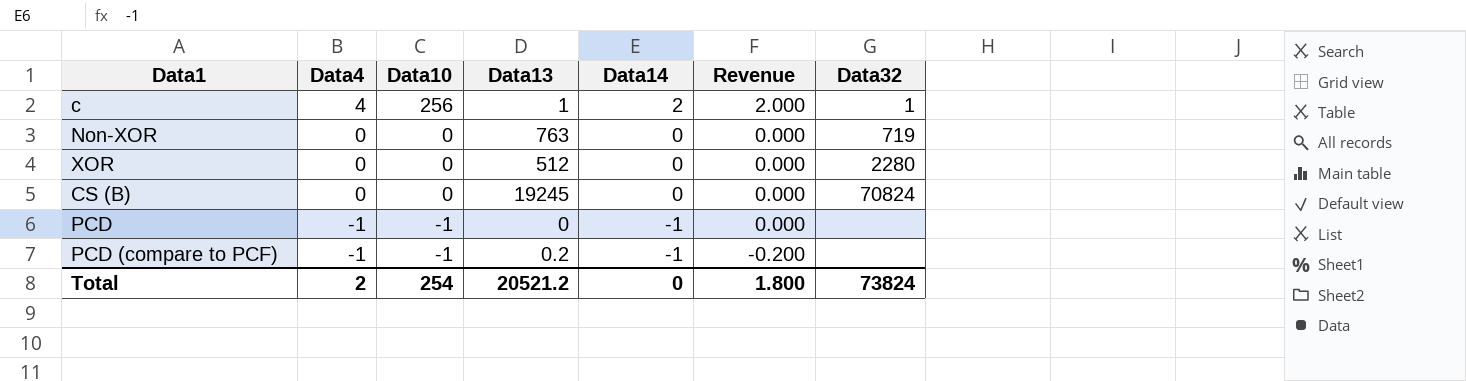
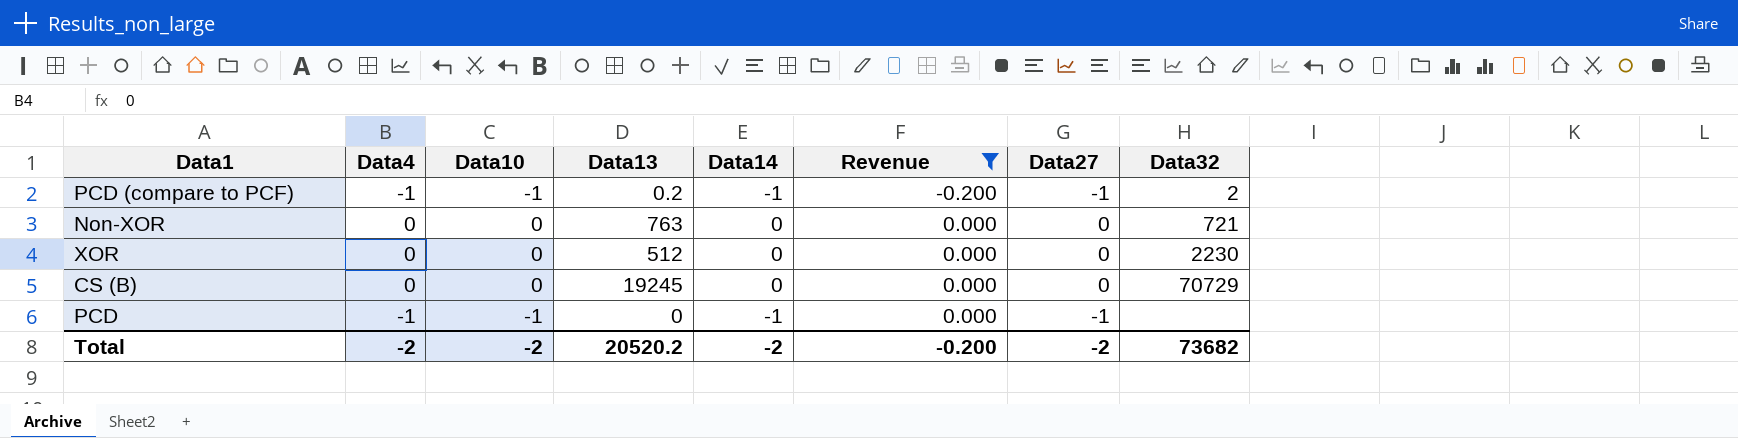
filter: none -> Revenue != 2.000
row order: Data4 descending -> Revenue ascending
column Data27 | position: none -> 7
PCD (compare to PCF) | Data32: none -> 2
Non-XOR | Data32: 719 -> 721
XOR | Data32: 2280 -> 2230
CS (B) | Data32: 70824 -> 70729
Total | Data4: 2 -> -2
Total | Data10: 254 -> -2
Total | Data13: 20521.2 -> 20520.2
Total | Data14: 0 -> -2
Total | Revenue: 1.800 -> -0.200
Total | Data32: 73824 -> 73682

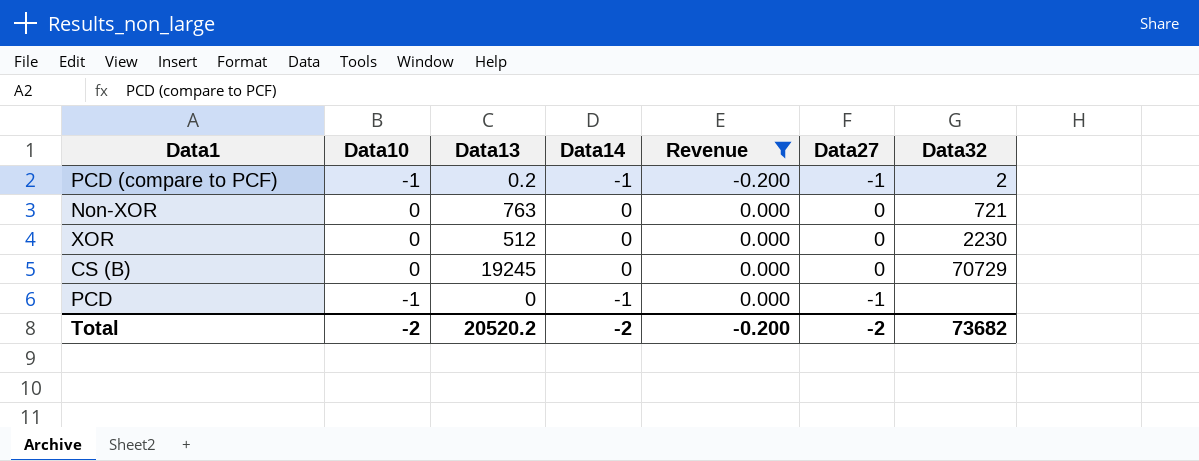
column Data4 | position: 2 -> none

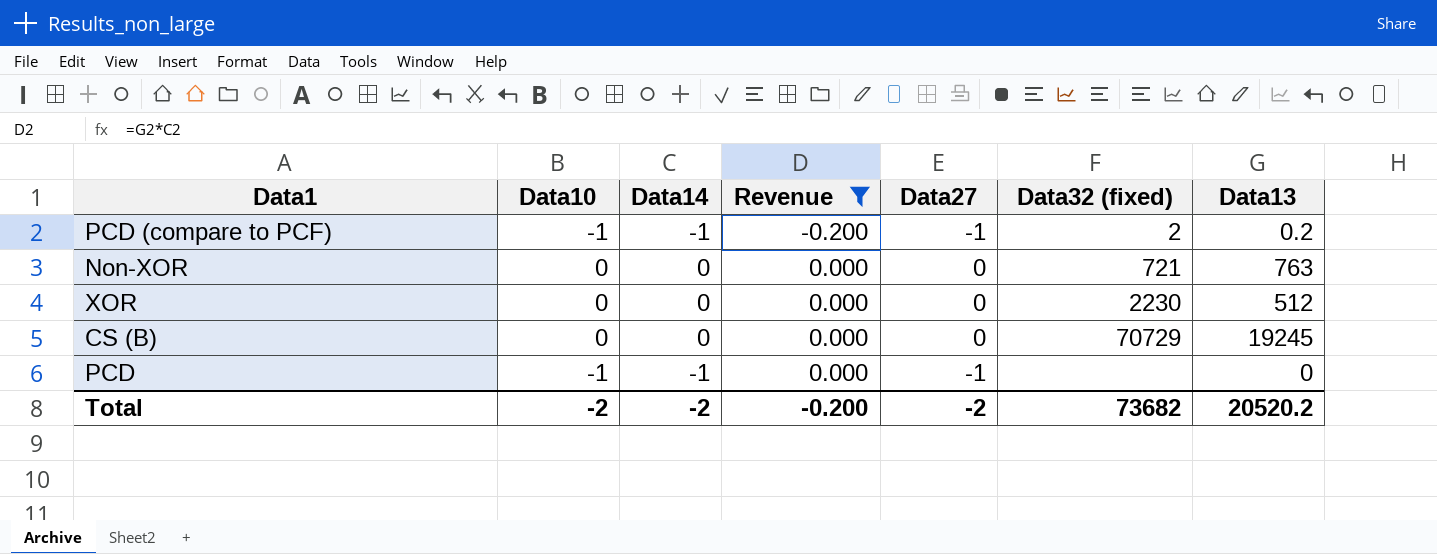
column name: Data32 -> Data32 (fixed)
column Data13 | position: 3 -> 7

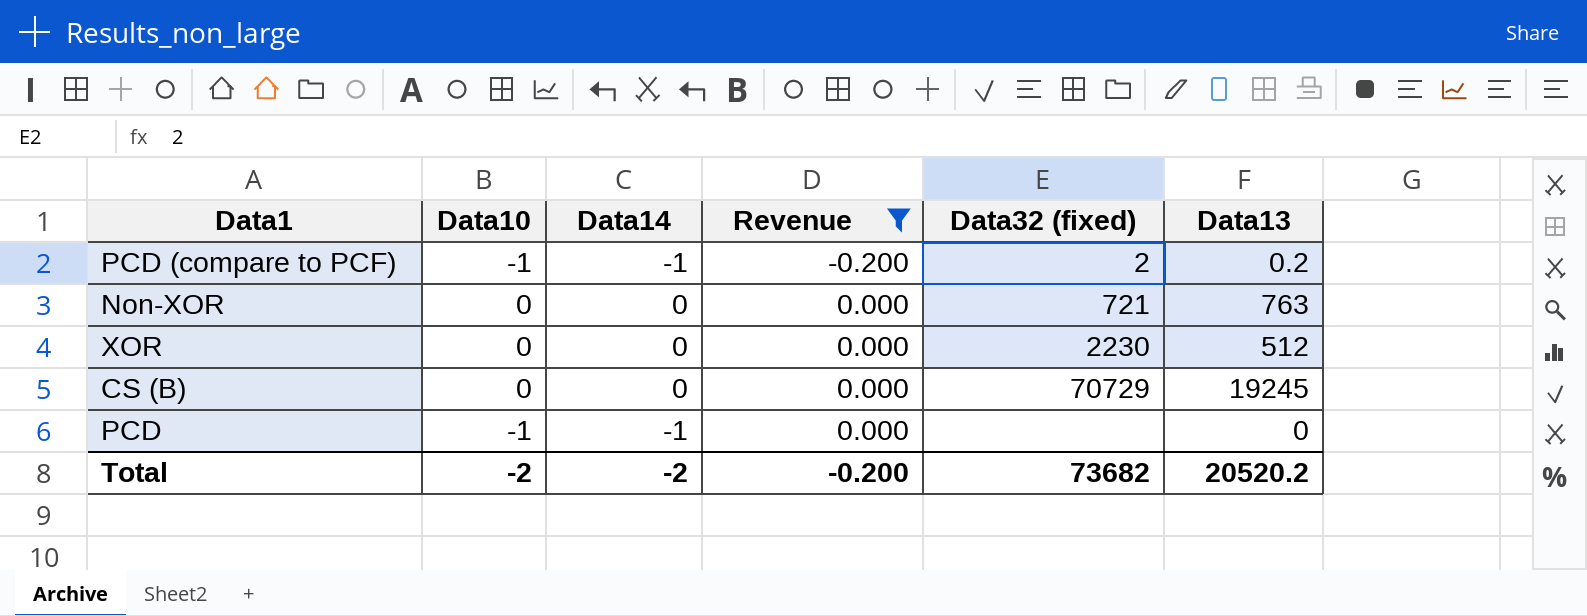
column Data27 | position: 5 -> none

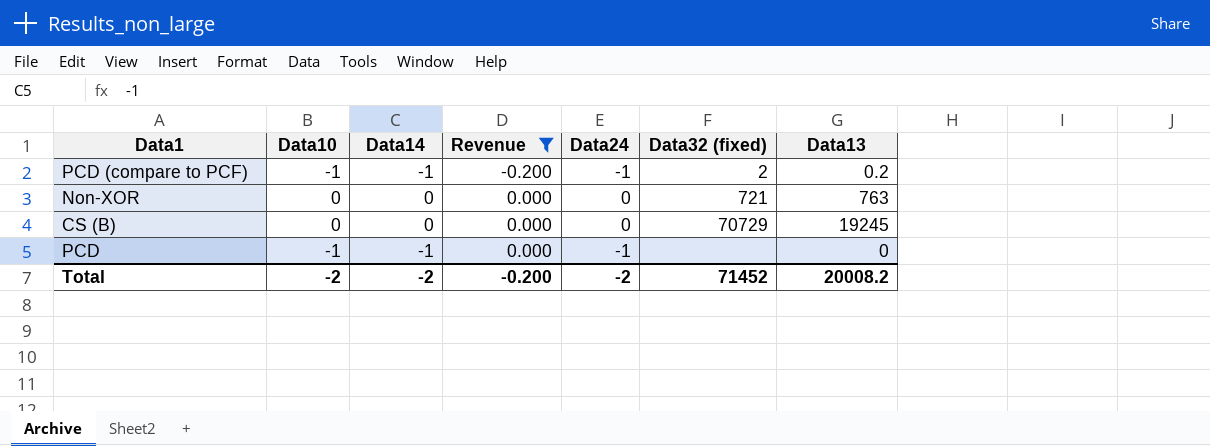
column Data24 | position: none -> 5
row XOR: 0 | 0 | 0.000 | 2230 | 512 -> none
Total | Data32 (fixed): 73682 -> 71452
Total | Data13: 20520.2 -> 20008.2

